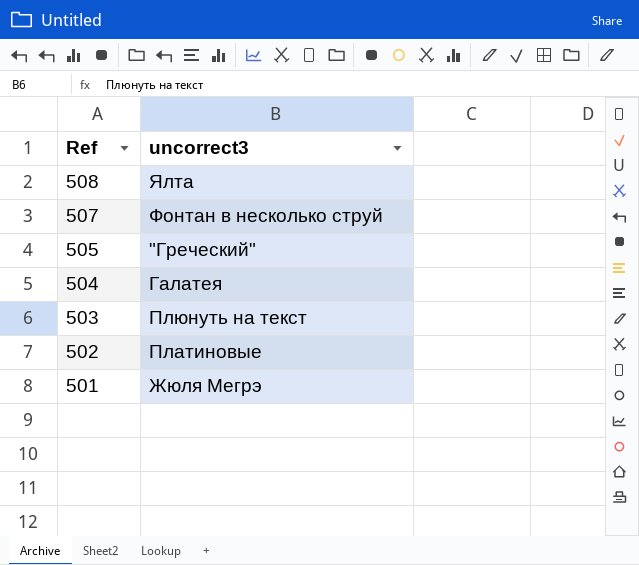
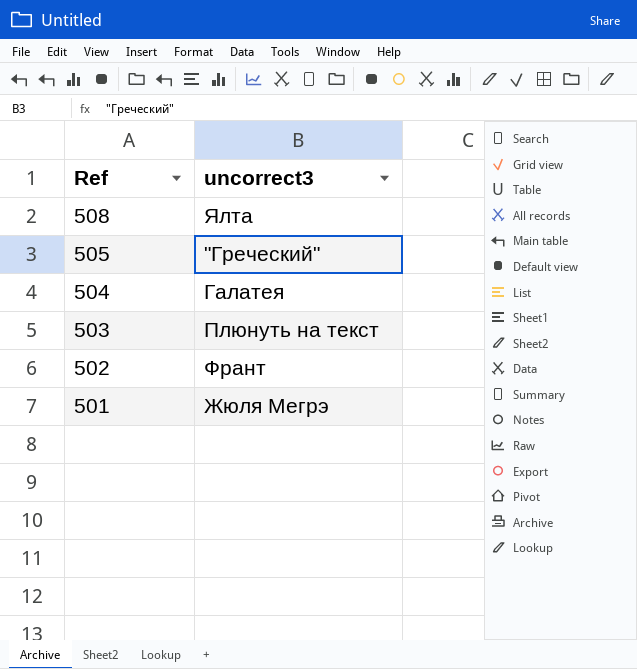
row 507: Фонтан в несколько струй -> none
502 | uncorrect3: Платиновые -> Франт

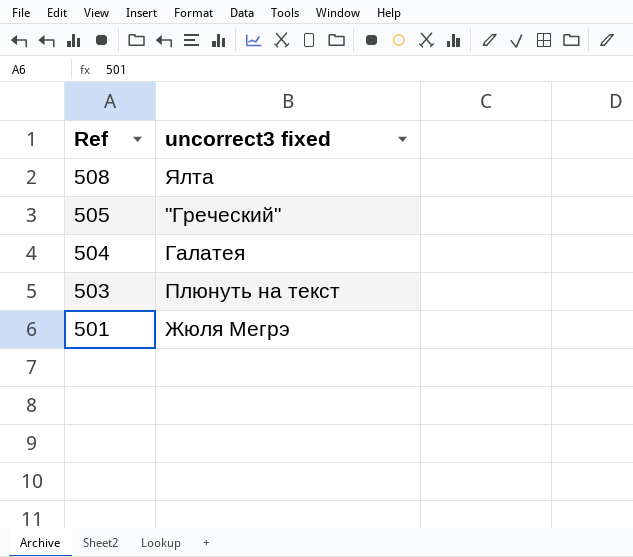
column name: uncorrect3 -> uncorrect3 fixed
row 502: Франт -> none

